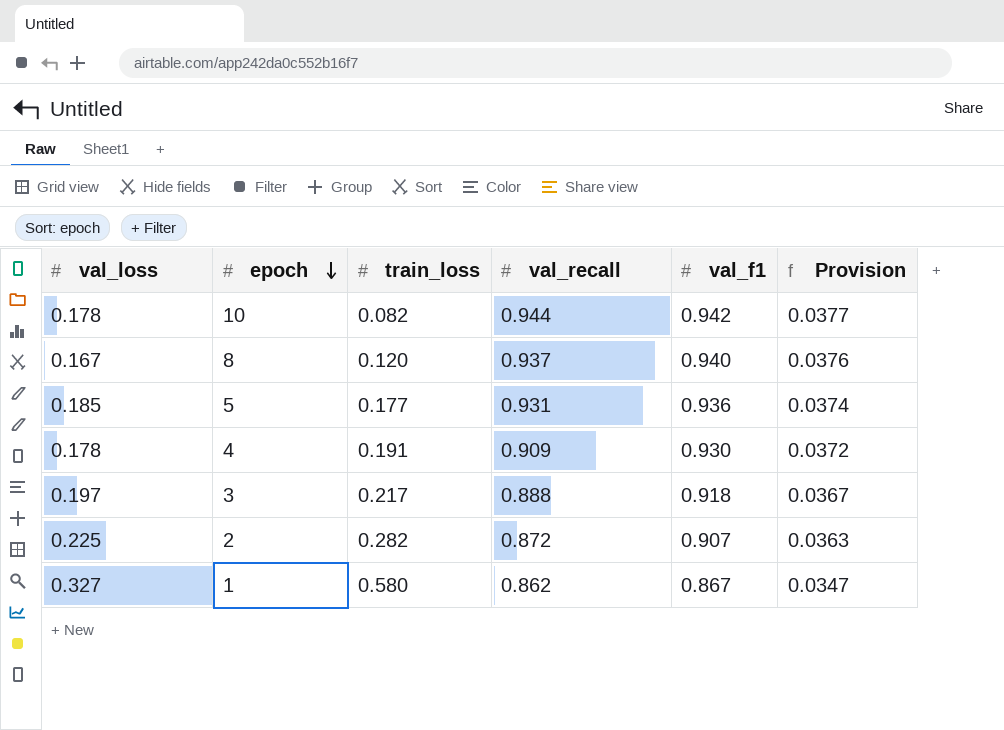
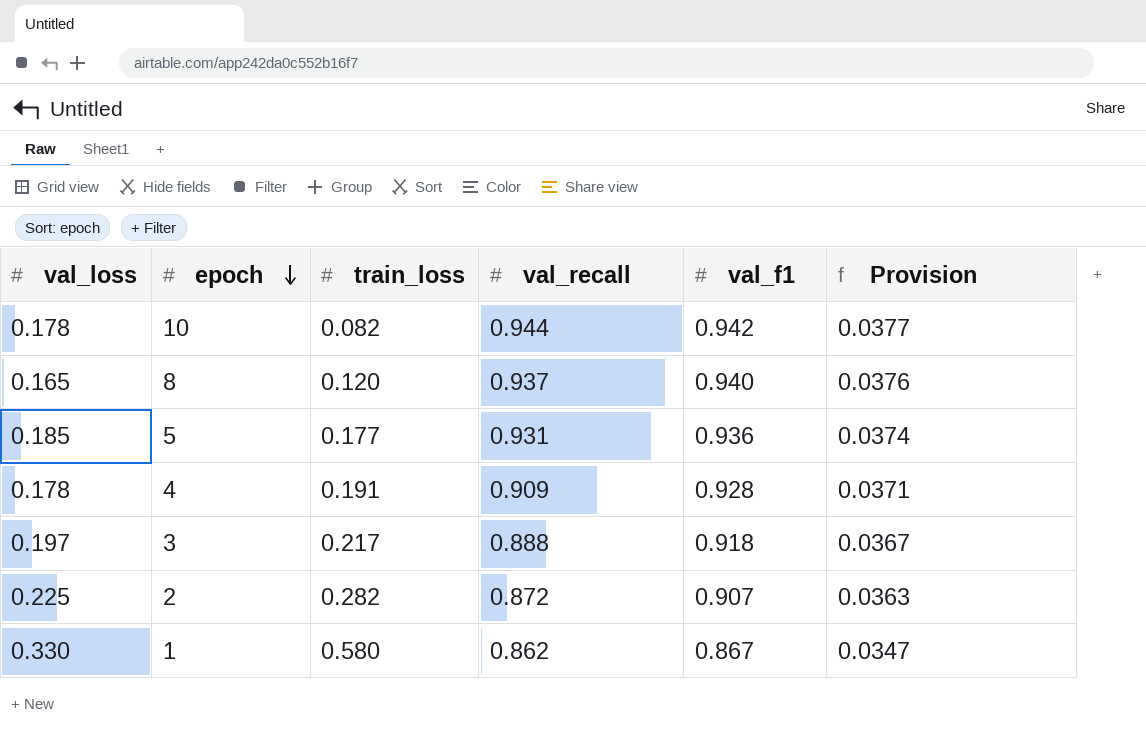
8 | val_loss: 0.167 -> 0.165
4 | val_f1: 0.930 -> 0.928
4 | Provision: 0.0372 -> 0.0371
1 | val_loss: 0.327 -> 0.330

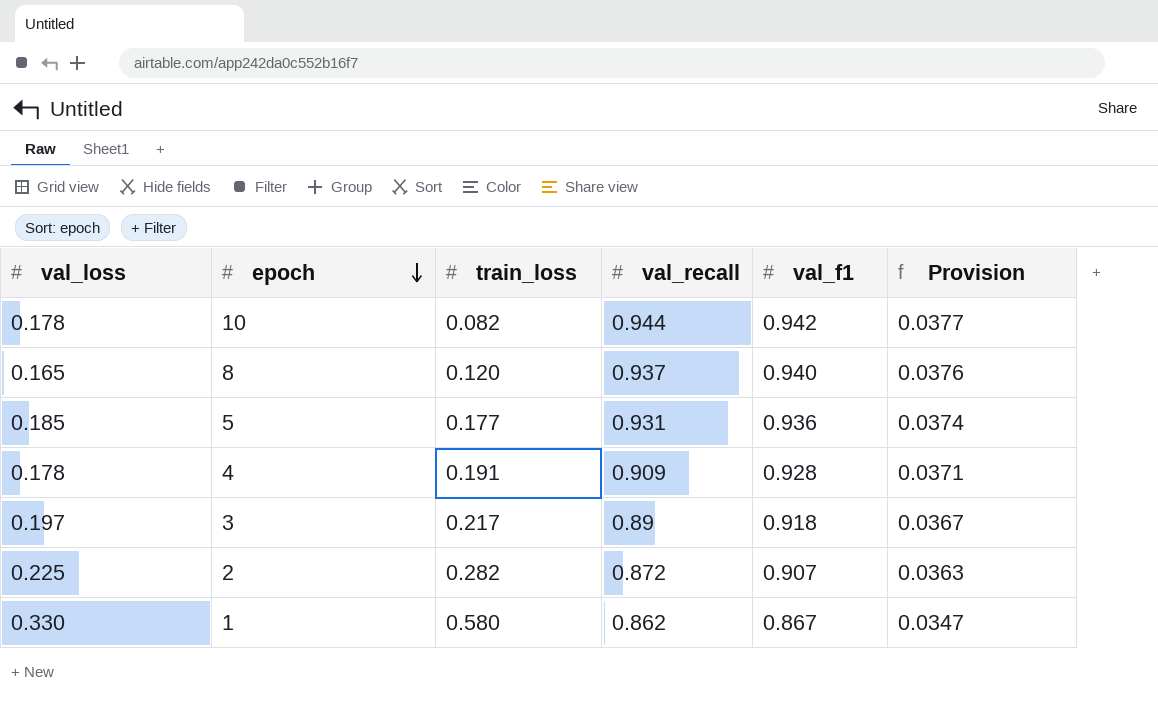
3 | val_recall: 0.888 -> 0.89

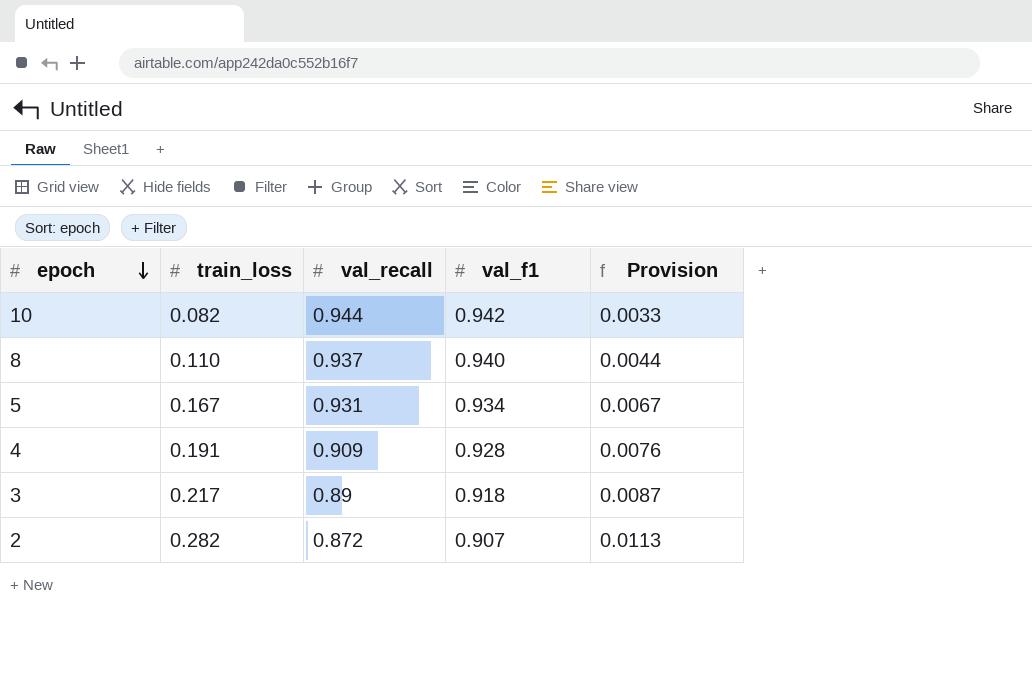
column val_loss | position: 1 -> none
column Provision | formula: [val_f1] * 0.04 -> [train_loss] * 0.04
row 1: 0.330 | 0.580 | 0.862 | 0.867 | 0.0347 -> none
8 | train_loss: 0.120 -> 0.110
5 | train_loss: 0.177 -> 0.167
5 | val_f1: 0.936 -> 0.934

